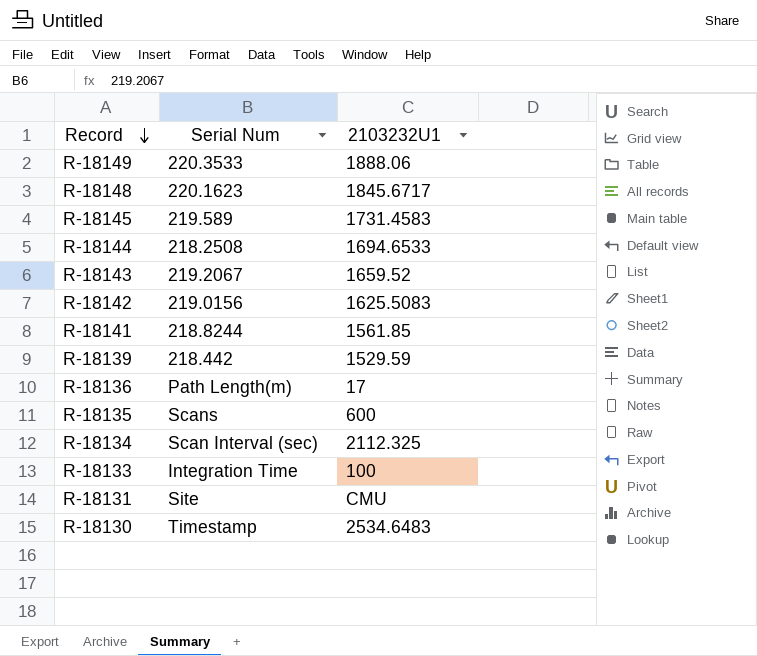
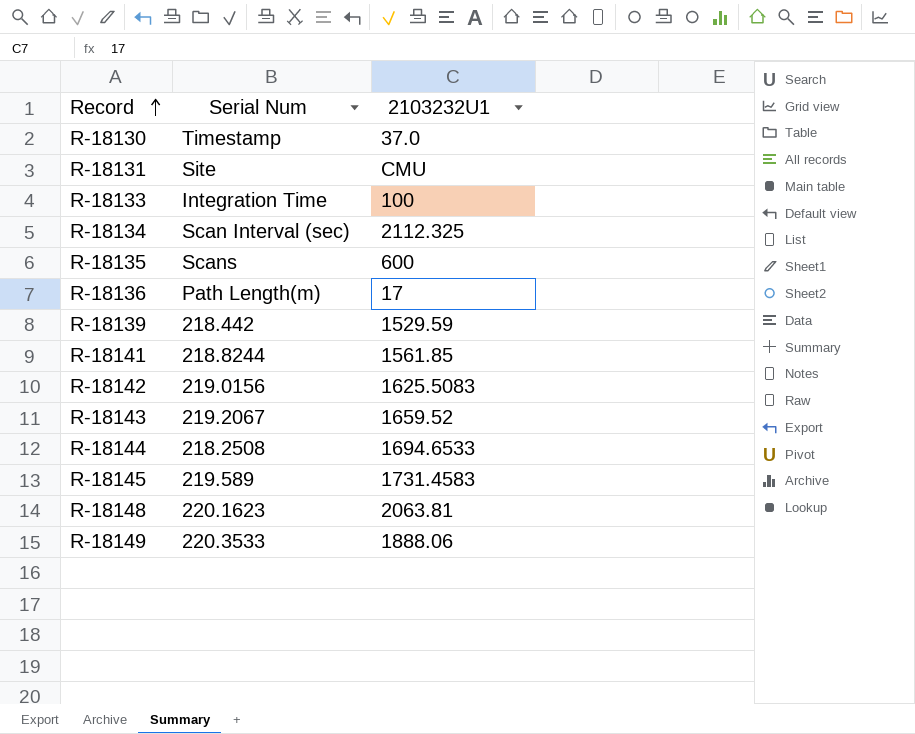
row order: Record descending -> Record ascending
R-18130 | 2103232U1: 2534.6483 -> 37.0
R-18148 | 2103232U1: 1845.6717 -> 2063.81

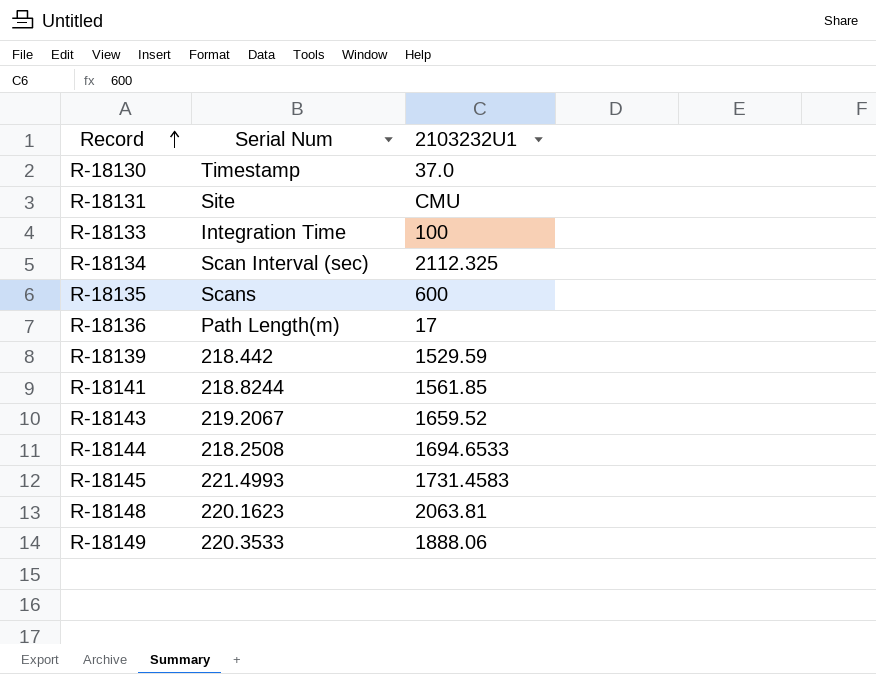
row R-18142: 219.0156 | 1625.5083 -> none
R-18145 | Serial Num: 219.589 -> 221.4993

